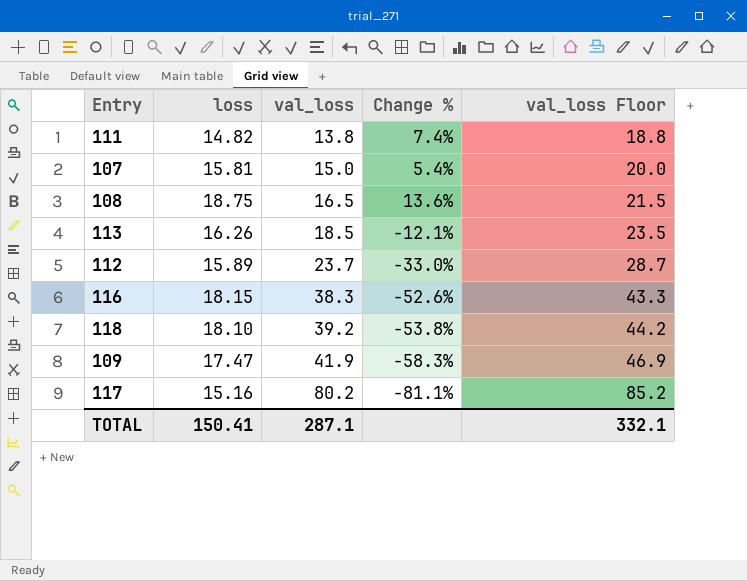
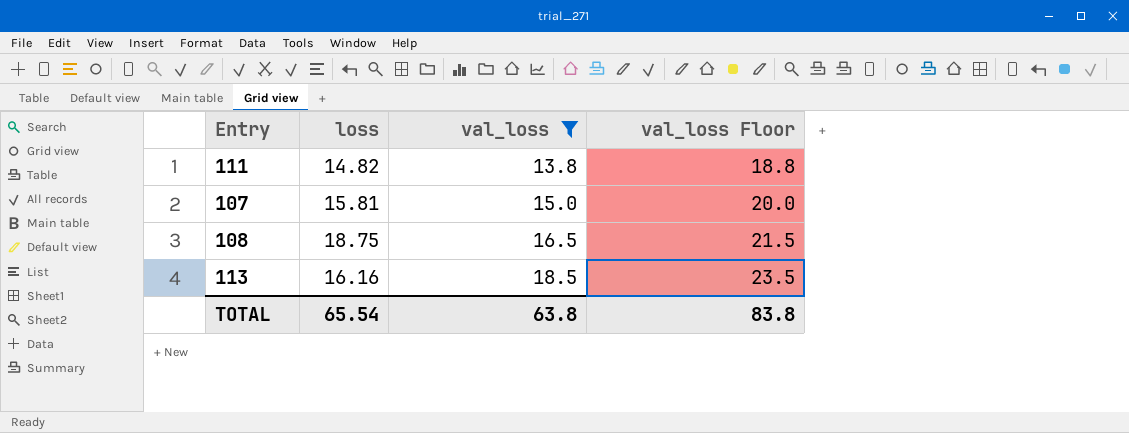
filter: none -> val_loss <= 18.5
column Change % | formula: ([loss] - [val_loss]) / [val_loss] -> none
113 | loss: 16.26 -> 16.16
TOTAL | loss: 150.41 -> 65.54
TOTAL | val_loss: 287.1 -> 63.8
TOTAL | val_loss Floor: 332.1 -> 83.8

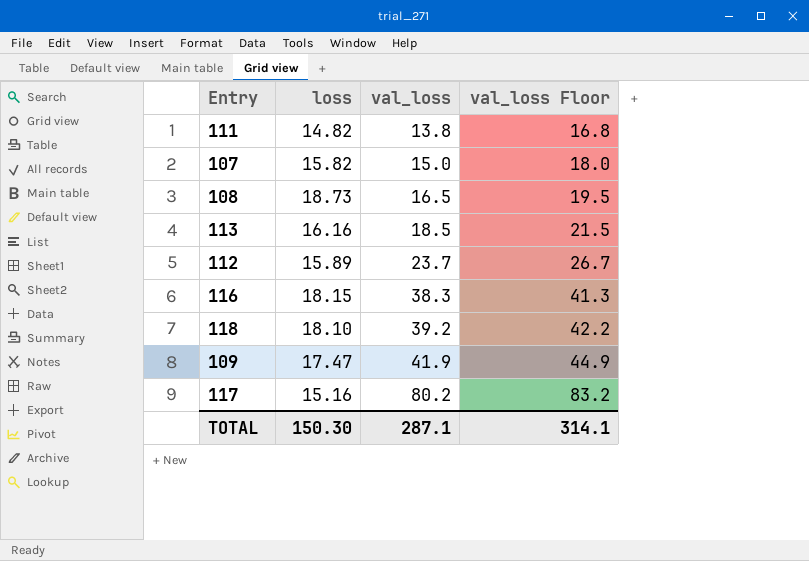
filter: val_loss <= 18.5 -> none
column val_loss Floor | formula: [val_loss] + 5 -> [val_loss] + 3
107 | loss: 15.81 -> 15.82
108 | loss: 18.75 -> 18.73
TOTAL | loss: 65.54 -> 150.30
TOTAL | val_loss: 63.8 -> 287.1
TOTAL | val_loss Floor: 83.8 -> 314.1

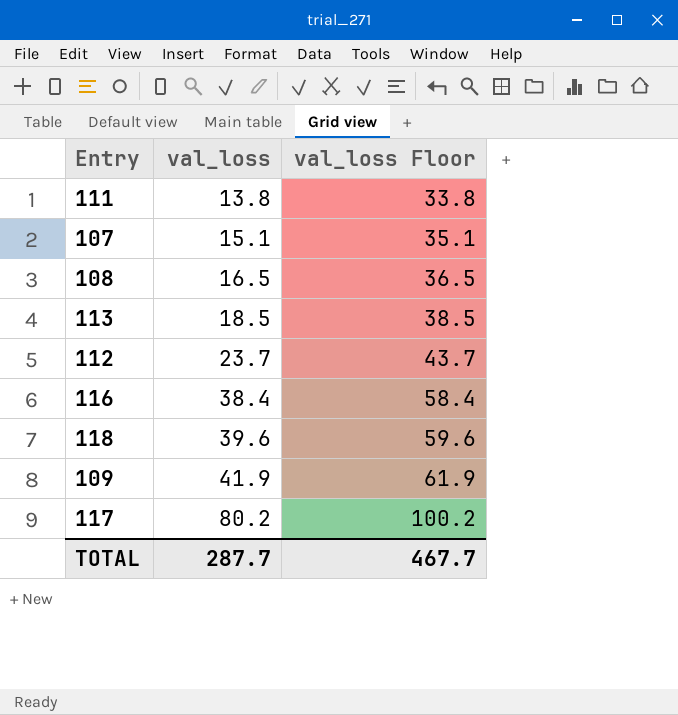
column loss | position: 2 -> none
column val_loss Floor | formula: [val_loss] + 3 -> [val_loss] + 20
107 | val_loss: 15.0 -> 15.1
116 | val_loss: 38.3 -> 38.4
118 | val_loss: 39.2 -> 39.6
TOTAL | val_loss: 287.1 -> 287.7
TOTAL | val_loss Floor: 314.1 -> 467.7

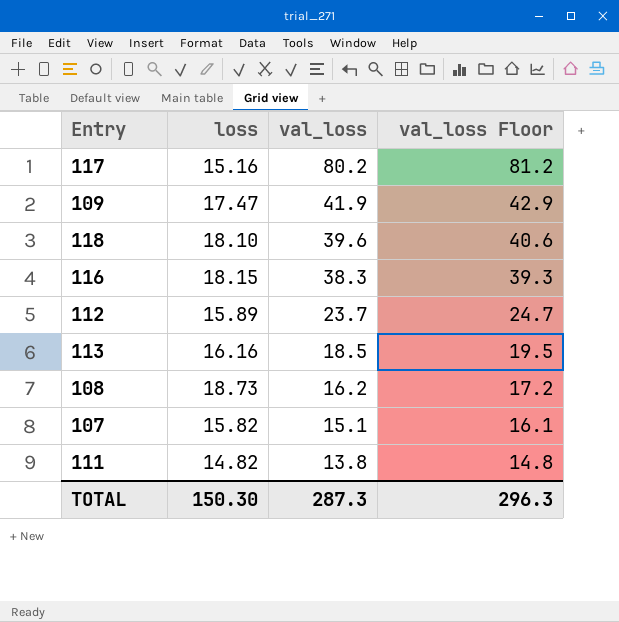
row order: val_loss ascending -> val_loss descending
column loss | position: none -> 2
column val_loss Floor | formula: [val_loss] + 20 -> [val_loss] + 1
116 | val_loss: 38.4 -> 38.3
108 | val_loss: 16.5 -> 16.2
TOTAL | val_loss: 287.7 -> 287.3
TOTAL | val_loss Floor: 467.7 -> 296.3

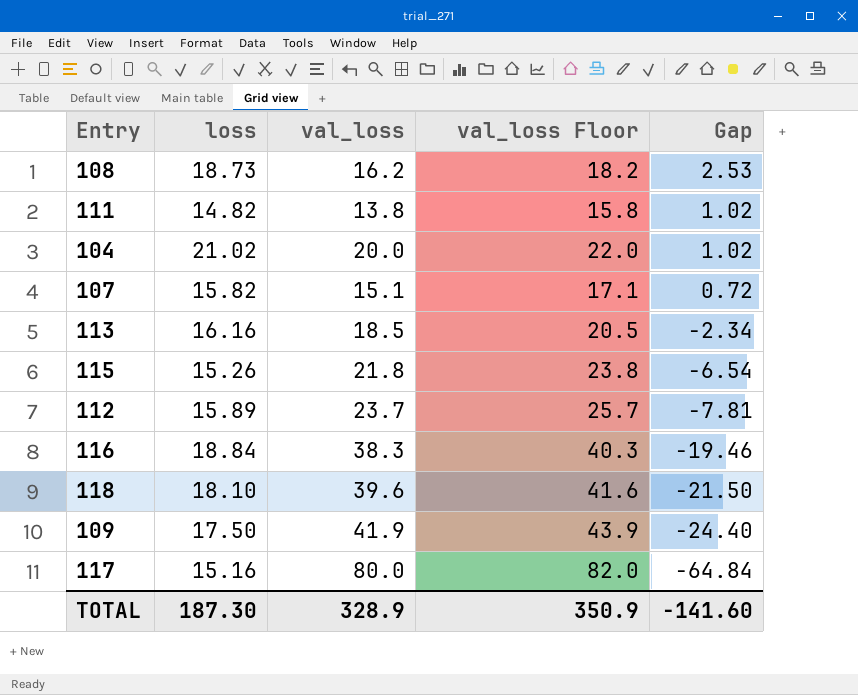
row order: val_loss descending -> Gap descending
column val_loss Floor | formula: [val_loss] + 1 -> [val_loss] + 2
column Gap | formula: none -> [loss] - [val_loss]
row 104: none -> 21.02 | 20.0 | 22.0 | 1.02
row 115: none -> 15.26 | 21.8 | 23.8 | -6.54
116 | loss: 18.15 -> 18.84
109 | loss: 17.47 -> 17.50
117 | val_loss: 80.2 -> 80.0
TOTAL | loss: 150.30 -> 187.30
TOTAL | val_loss: 287.3 -> 328.9
TOTAL | val_loss Floor: 296.3 -> 350.9

